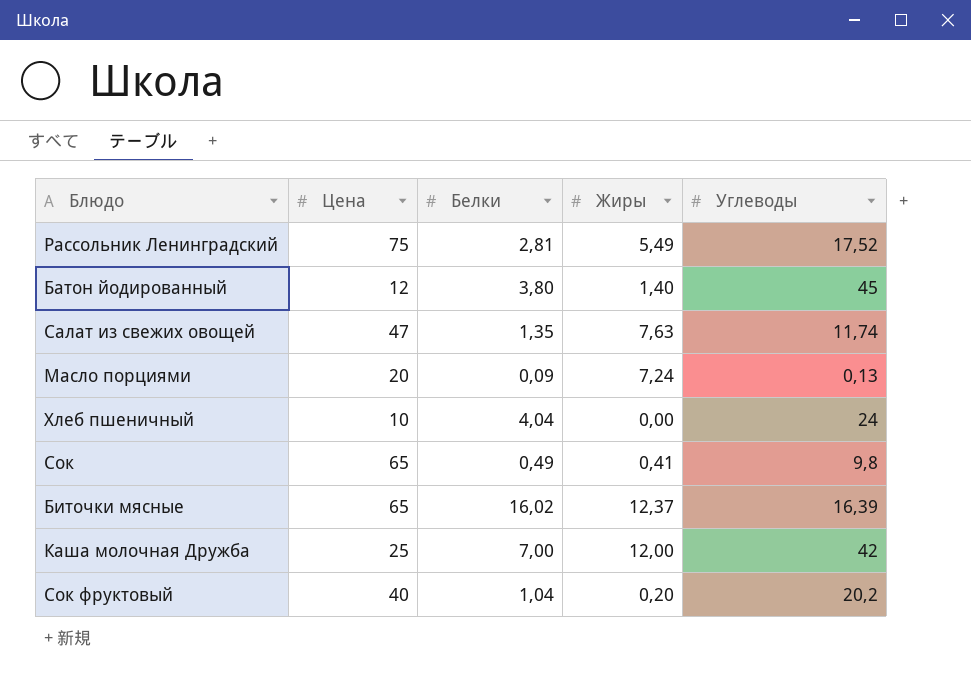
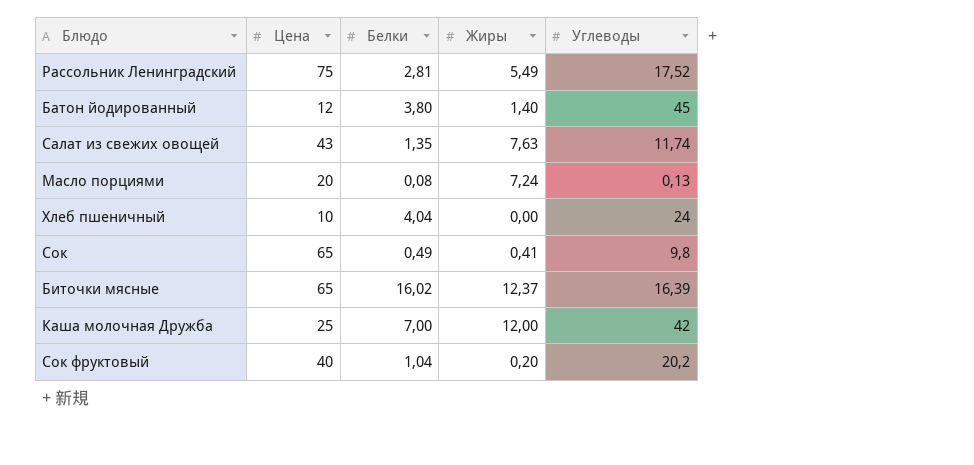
Салат из свежих овощей | Цена: 47 -> 43
Масло порциями | Белки: 0,09 -> 0,08

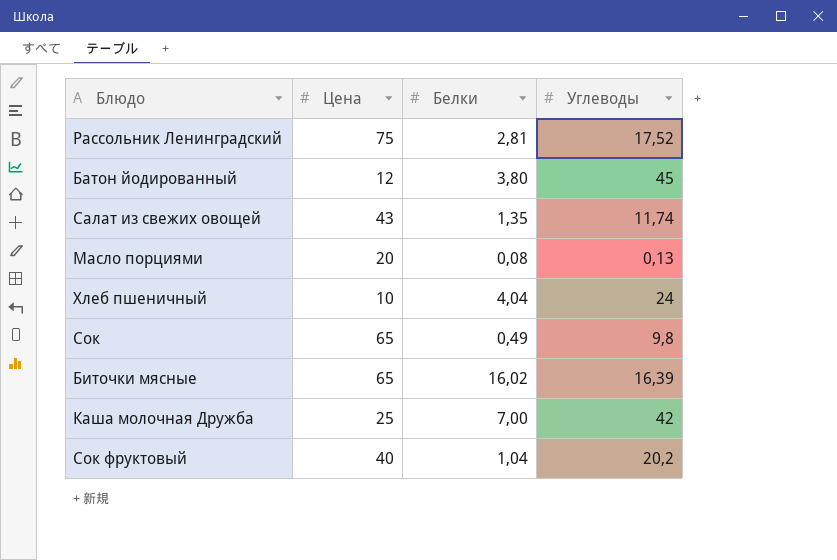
column Жиры | position: 4 -> none

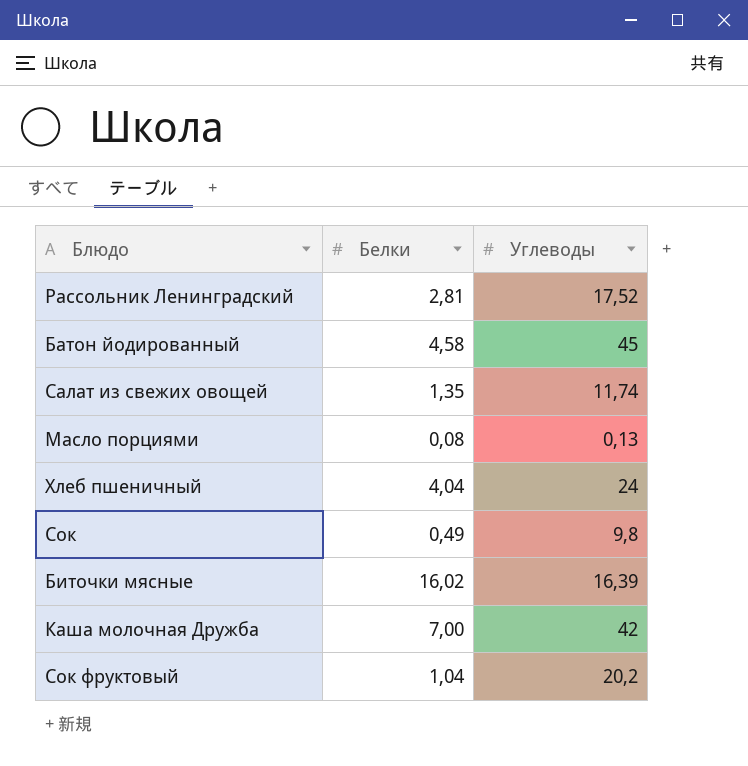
column Цена | position: 2 -> none
Батон йодированный | Белки: 3,80 -> 4,58

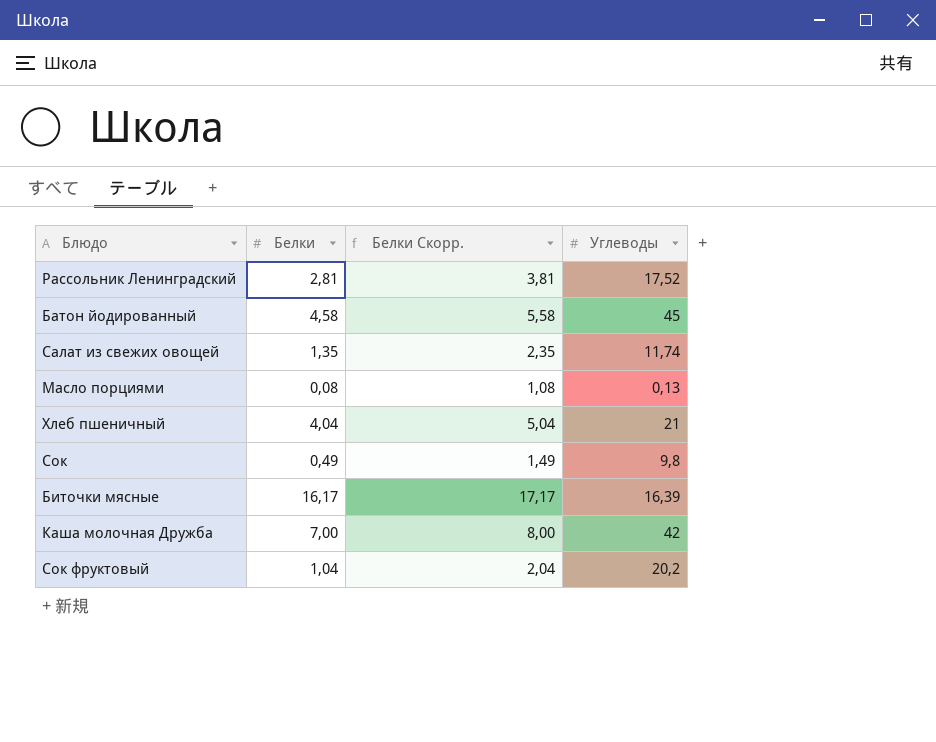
column Белки Скорр. | formula: none -> [Белки] + 1
Хлеб пшеничный | Углеводы: 24 -> 21
Биточки мясные | Белки: 16,02 -> 16,17

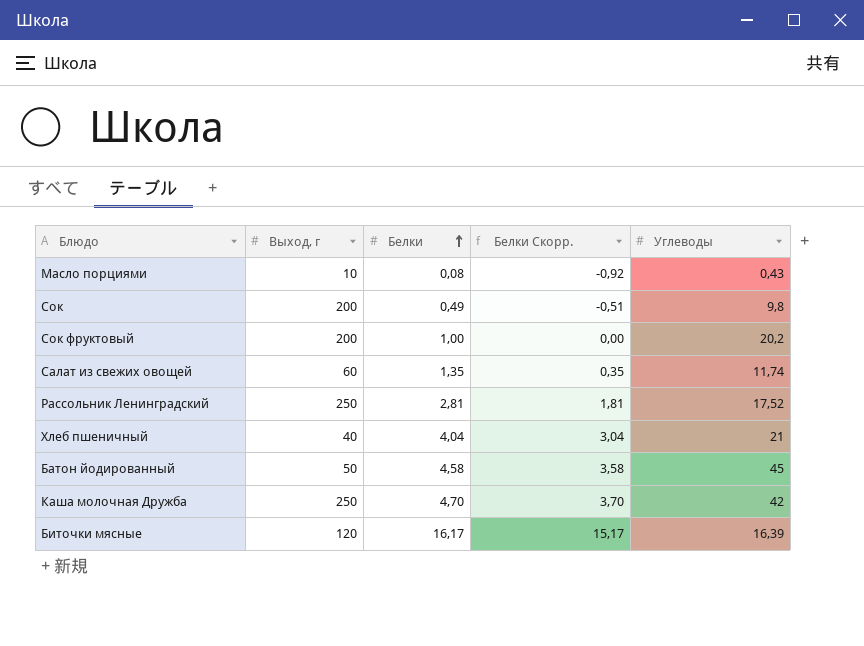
row order: none -> Белки ascending
column Выход, г | position: none -> 2
column Белки Скорр. | formula: [Белки] + 1 -> [Белки] - 1
Масло порциями | Углеводы: 0,13 -> 0,43
Сок фруктовый | Белки: 1,04 -> 1,00
Каша молочная Дружба | Белки: 7,00 -> 4,70

